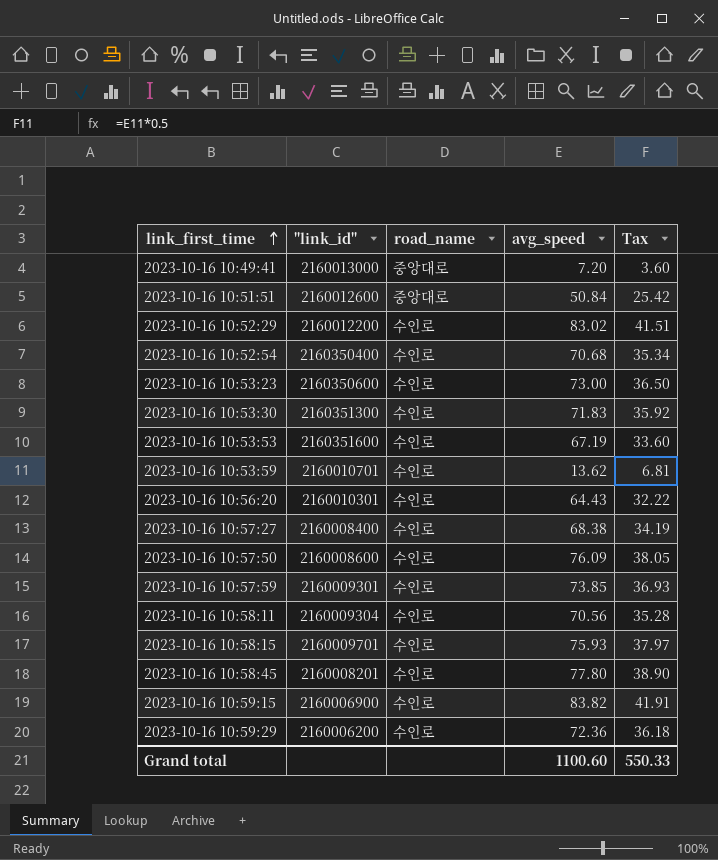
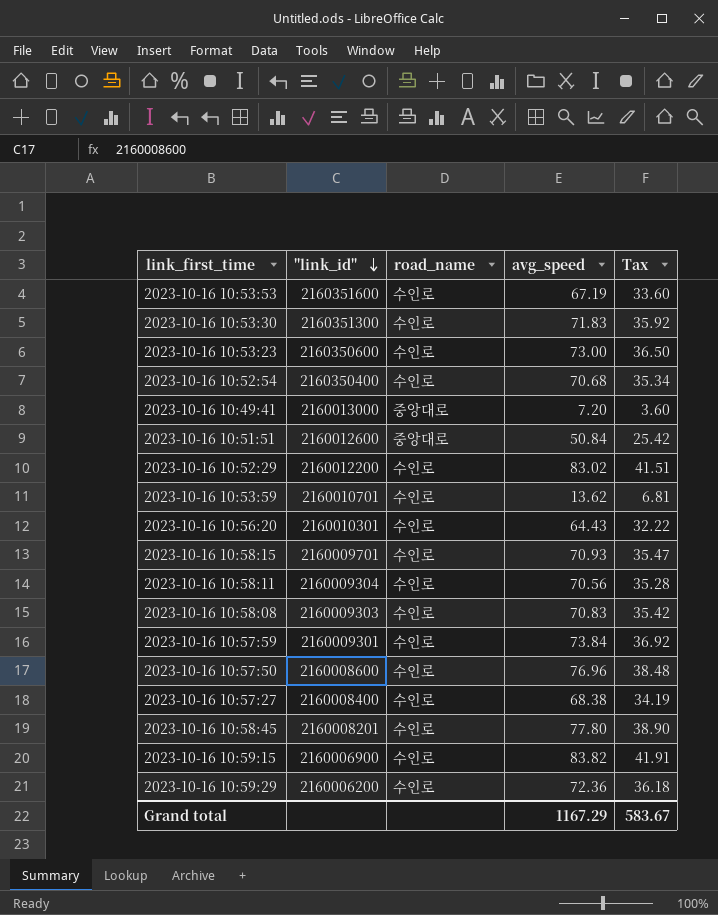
row order: link_first_time ascending -> "link_id" descending
2023-10-16 10:58:15 | avg_speed: 75.93 -> 70.93
2023-10-16 10:58:15 | Tax: 37.97 -> 35.47
row 2023-10-16 10:58:08: none -> 2160009303 | 수인로 | 70.83 | 35.42
2023-10-16 10:57:59 | avg_speed: 73.85 -> 73.84
2023-10-16 10:57:59 | Tax: 36.93 -> 36.92
2023-10-16 10:57:50 | avg_speed: 76.09 -> 76.96
2023-10-16 10:57:50 | Tax: 38.05 -> 38.48
Grand total | avg_speed: 1100.60 -> 1167.29
Grand total | Tax: 550.33 -> 583.67

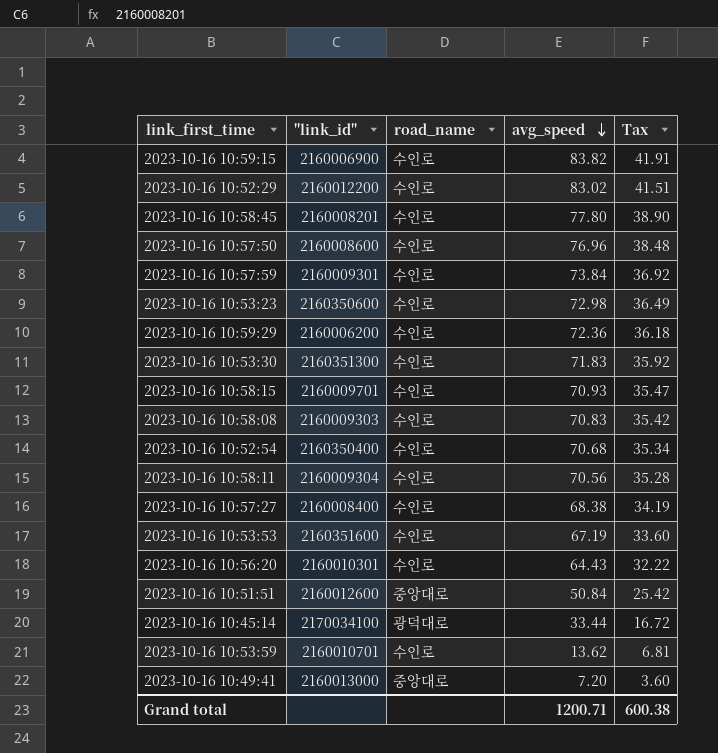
row order: "link_id" descending -> avg_speed descending
2023-10-16 10:53:23 | avg_speed: 73.00 -> 72.98
2023-10-16 10:53:23 | Tax: 36.50 -> 36.49
row 2023-10-16 10:45:14: none -> 2170034100 | 광덕대로 | 33.44 | 16.72
Grand total | avg_speed: 1167.29 -> 1200.71
Grand total | Tax: 583.67 -> 600.38

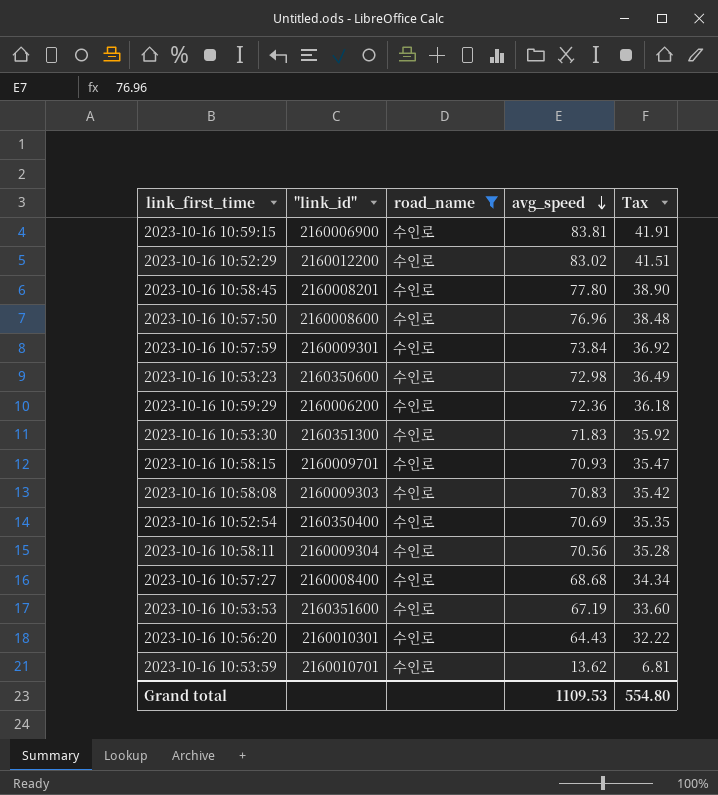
filter: none -> road_name = 수인로
2023-10-16 10:59:15 | avg_speed: 83.82 -> 83.81
2023-10-16 10:52:54 | avg_speed: 70.68 -> 70.69
2023-10-16 10:52:54 | Tax: 35.34 -> 35.35
2023-10-16 10:57:27 | avg_speed: 68.38 -> 68.68
2023-10-16 10:57:27 | Tax: 34.19 -> 34.34
Grand total | avg_speed: 1200.71 -> 1109.53
Grand total | Tax: 600.38 -> 554.80

